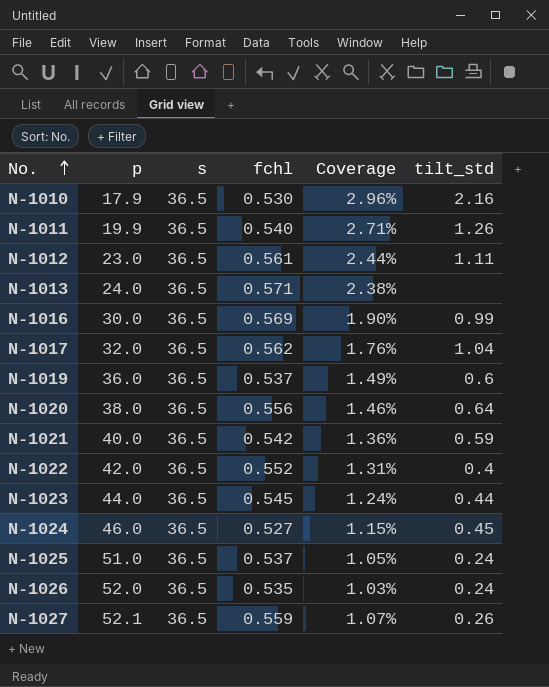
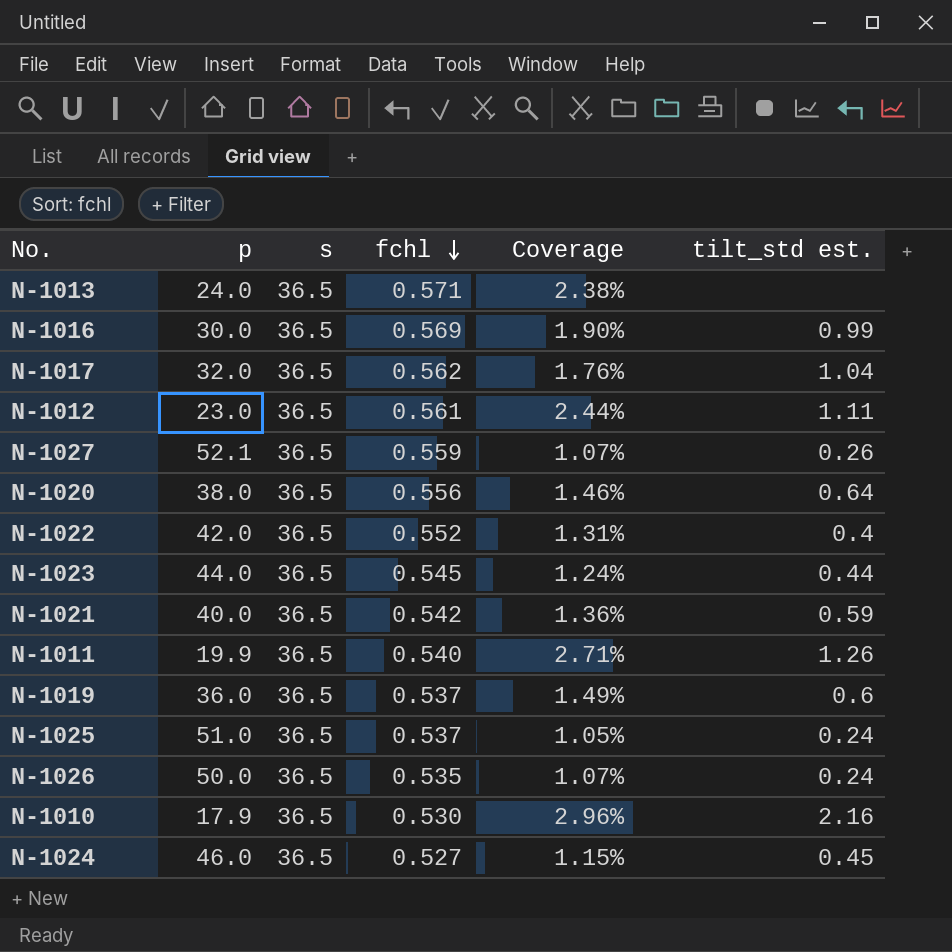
row order: No. ascending -> fchl descending
column name: tilt_std -> tilt_std est.
N-1026 | p: 52.0 -> 50.0
N-1026 | Coverage: 1.03% -> 1.07%

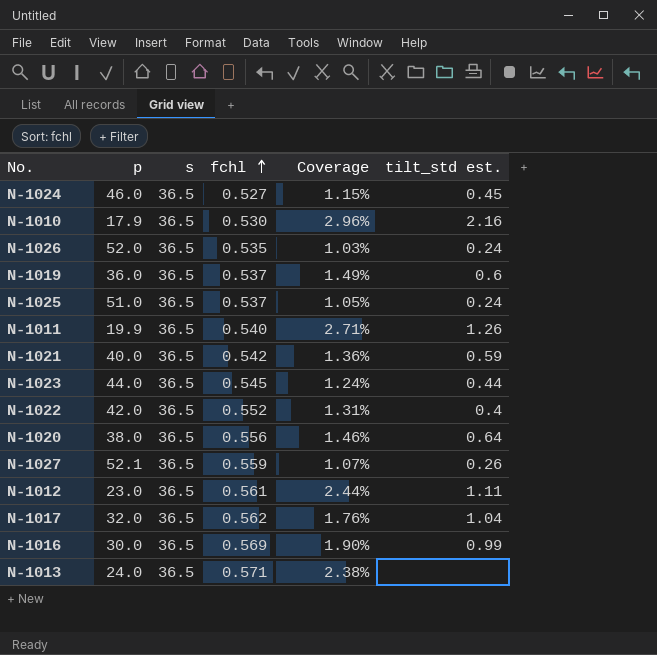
row order: fchl descending -> fchl ascending
N-1026 | p: 50.0 -> 52.0
N-1026 | Coverage: 1.07% -> 1.03%

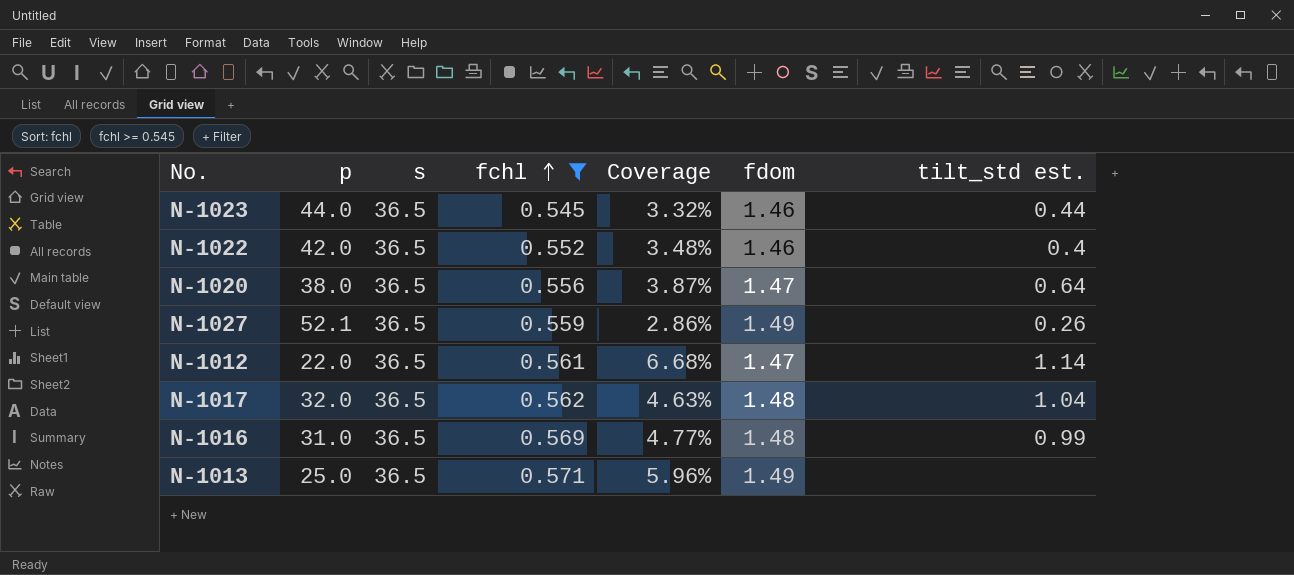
filter: none -> fchl >= 0.545
column Coverage | formula: [fchl] / [p] -> [fdom] / [p]
column fdom | position: none -> 6
N-1012 | p: 23.0 -> 22.0
N-1012 | tilt_std est.: 1.11 -> 1.14
N-1016 | p: 30.0 -> 31.0
N-1013 | p: 24.0 -> 25.0

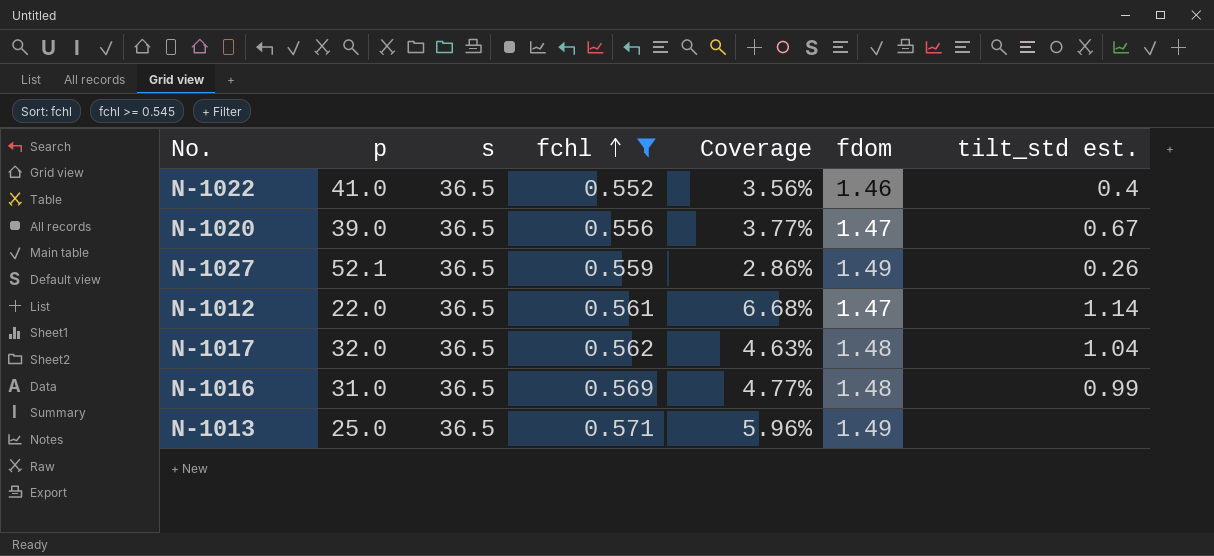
row N-1023: 44.0 | 36.5 | 0.545 | 3.32% | 1.46 | 0.44 -> none
N-1022 | p: 42.0 -> 41.0
N-1022 | Coverage: 3.48% -> 3.56%
N-1020 | p: 38.0 -> 39.0
N-1020 | Coverage: 3.87% -> 3.77%
N-1020 | tilt_std est.: 0.64 -> 0.67

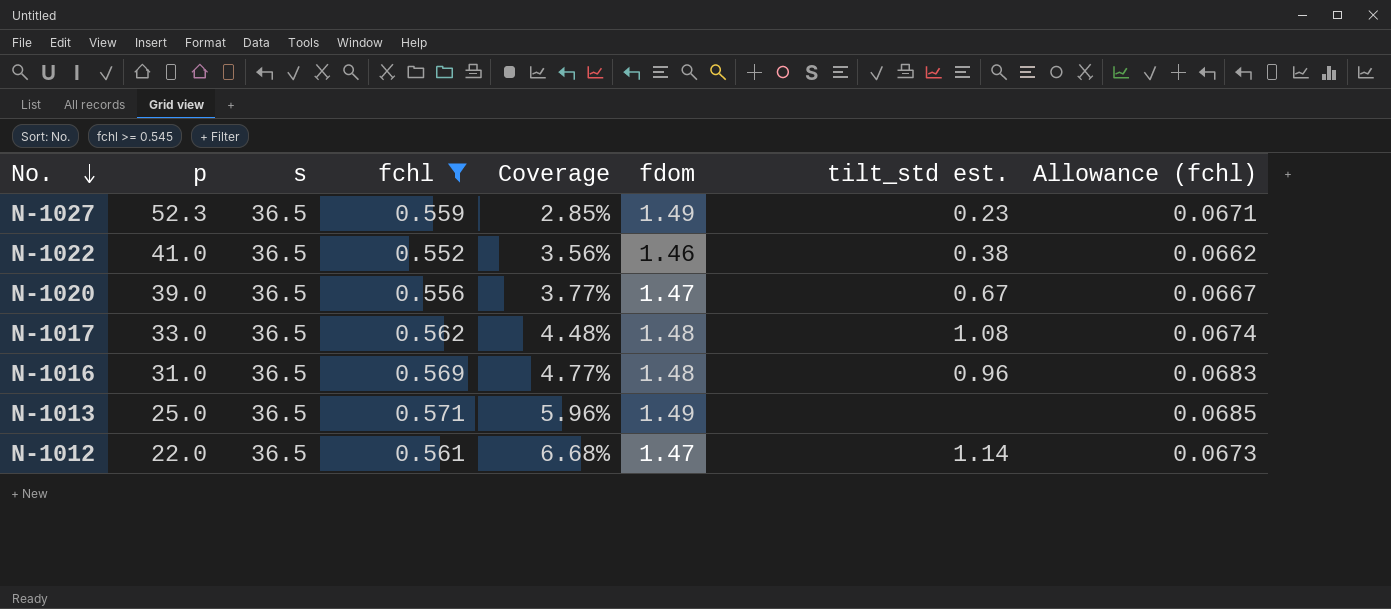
row order: fchl ascending -> No. descending
column Allowance (fchl) | formula: none -> [fchl] * 0.12
N-1027 | p: 52.1 -> 52.3
N-1027 | Coverage: 2.86% -> 2.85%
N-1027 | tilt_std est.: 0.26 -> 0.23
N-1022 | tilt_std est.: 0.4 -> 0.38
N-1017 | p: 32.0 -> 33.0
N-1017 | Coverage: 4.63% -> 4.48%
N-1017 | tilt_std est.: 1.04 -> 1.08
N-1016 | tilt_std est.: 0.99 -> 0.96

